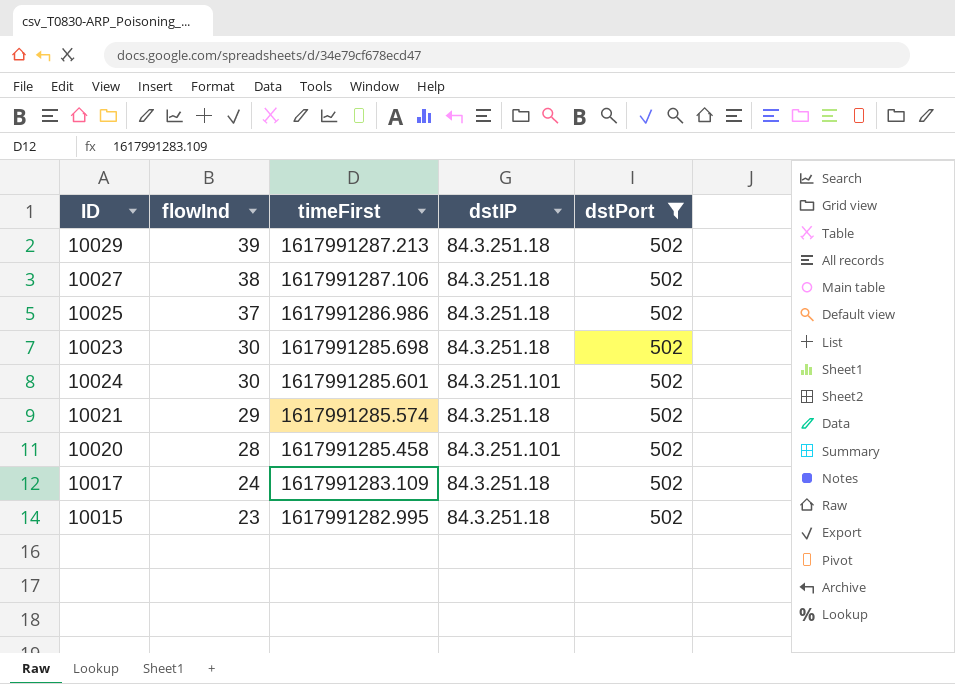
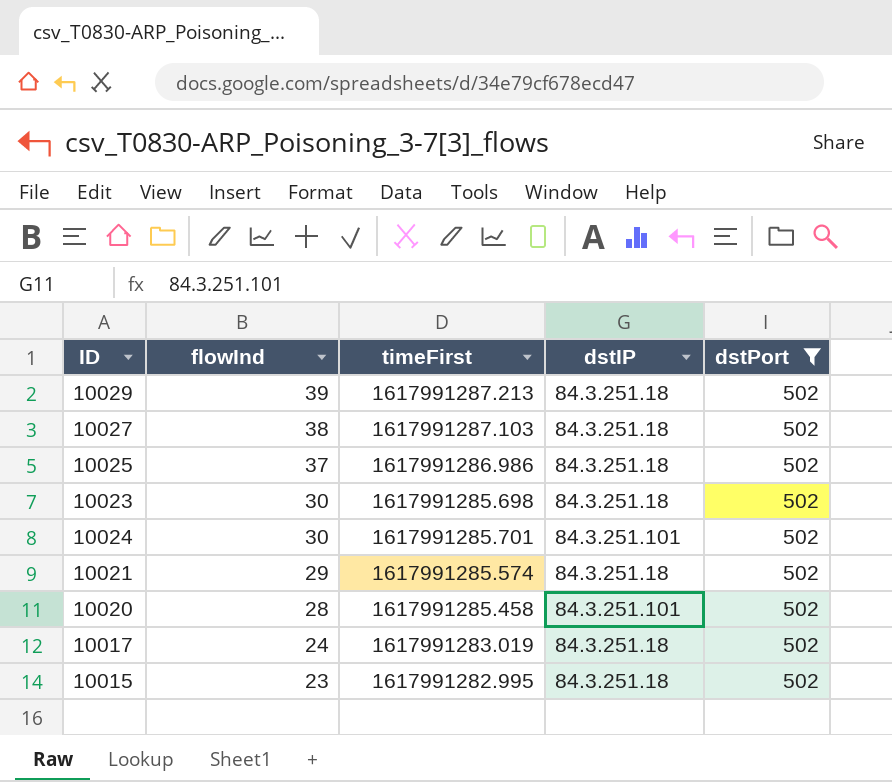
10027 | timeFirst: 1617991287.106 -> 1617991287.103
10024 | timeFirst: 1617991285.601 -> 1617991285.701
10017 | timeFirst: 1617991283.109 -> 1617991283.019

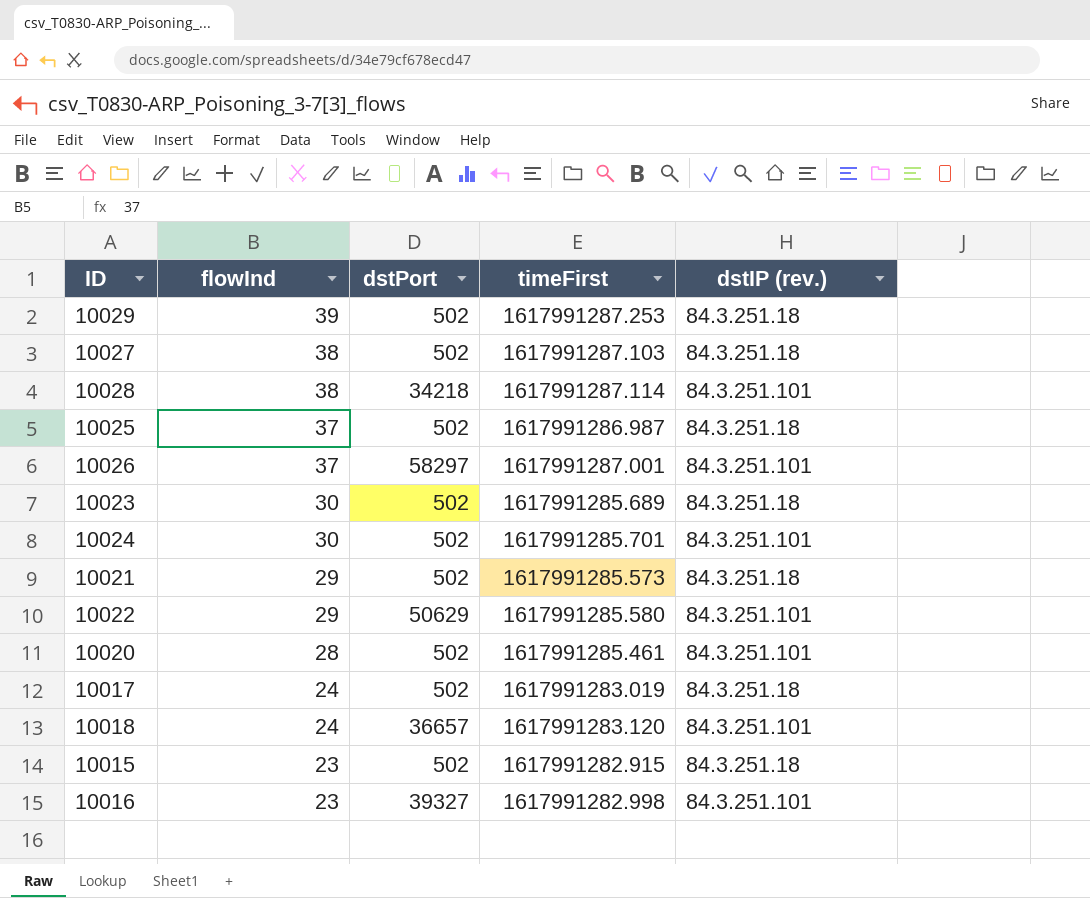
filter: dstPort = 502 -> none
column dstPort | position: 5 -> 3
column name: dstIP -> dstIP (rev.)
10029 | timeFirst: 1617991287.213 -> 1617991287.253
10025 | timeFirst: 1617991286.986 -> 1617991286.987
10023 | timeFirst: 1617991285.698 -> 1617991285.689
10021 | timeFirst: 1617991285.574 -> 1617991285.573
10020 | timeFirst: 1617991285.458 -> 1617991285.461
10015 | timeFirst: 1617991282.995 -> 1617991282.915

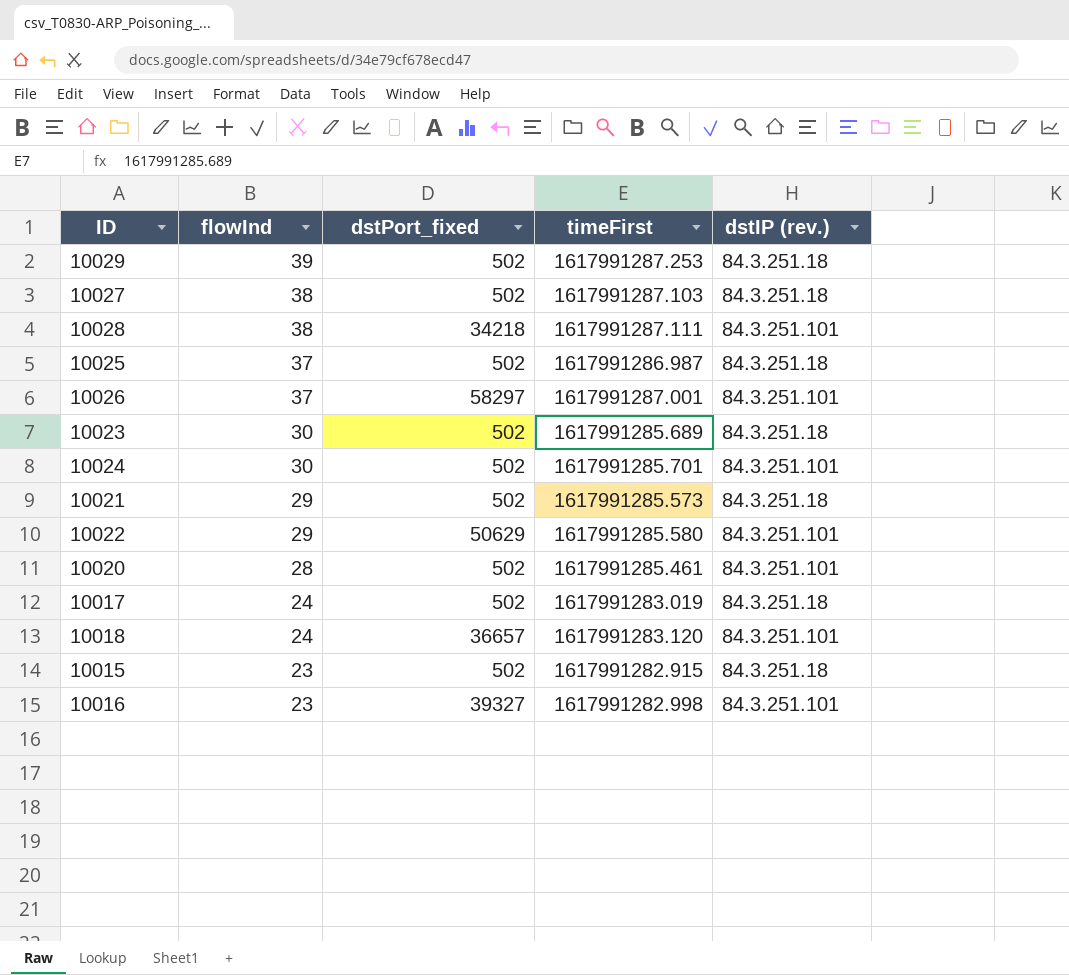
column name: dstPort -> dstPort_fixed
10028 | timeFirst: 1617991287.114 -> 1617991287.111

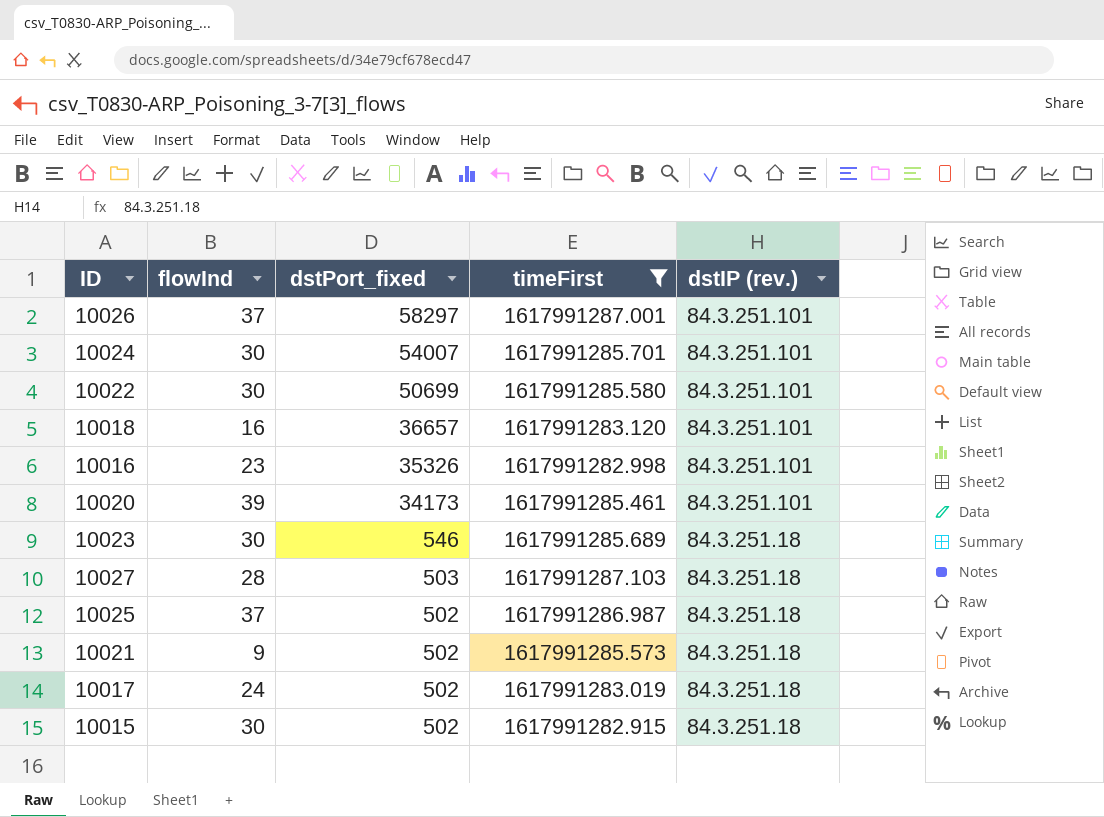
filter: none -> timeFirst <= 1617991287.103
row order: flowInd descending -> dstPort_fixed descending
10024 | dstPort_fixed: 502 -> 54007
10022 | flowInd: 29 -> 30
10022 | dstPort_fixed: 50629 -> 50699
10018 | flowInd: 24 -> 16
10016 | dstPort_fixed: 39327 -> 35326
10020 | flowInd: 28 -> 39
10020 | dstPort_fixed: 502 -> 34173
10023 | dstPort_fixed: 502 -> 546
10027 | flowInd: 38 -> 28
10027 | dstPort_fixed: 502 -> 503
10021 | flowInd: 29 -> 9
10015 | flowInd: 23 -> 30

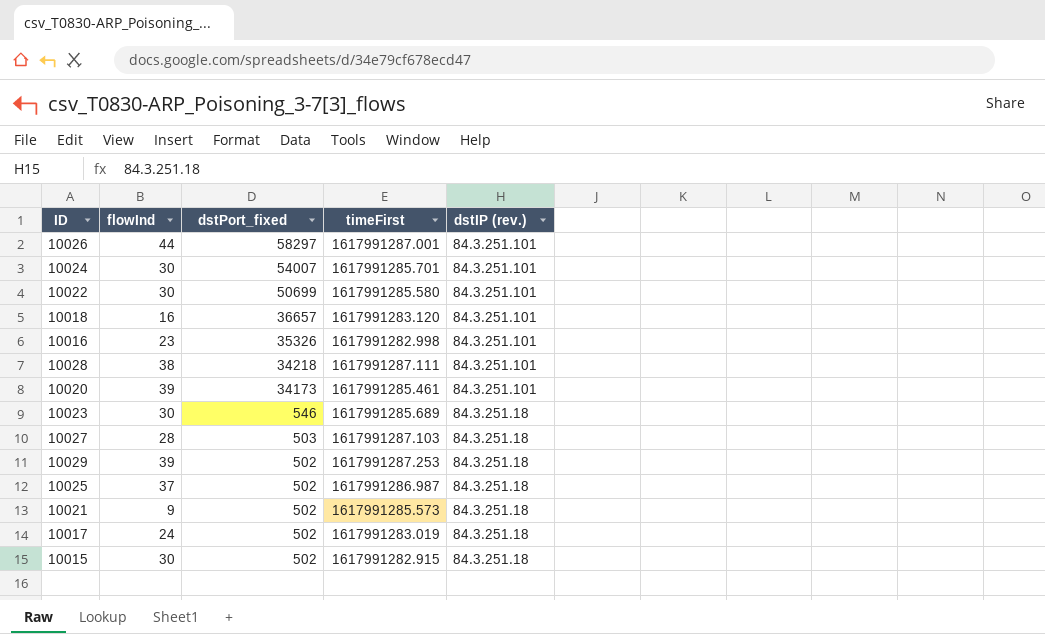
filter: timeFirst <= 1617991287.103 -> none
10026 | flowInd: 37 -> 44

